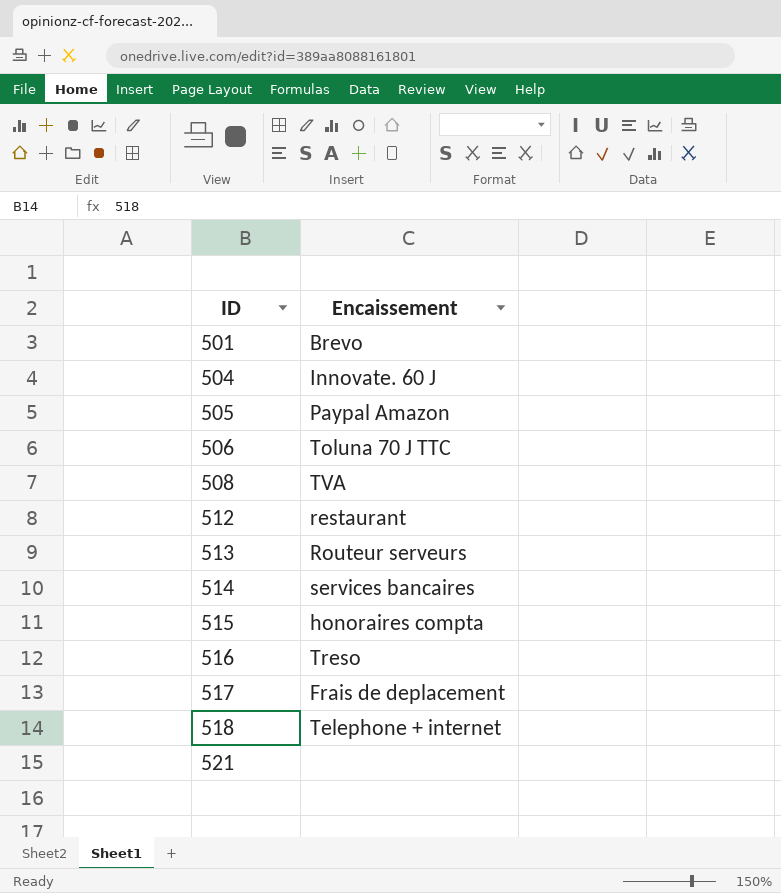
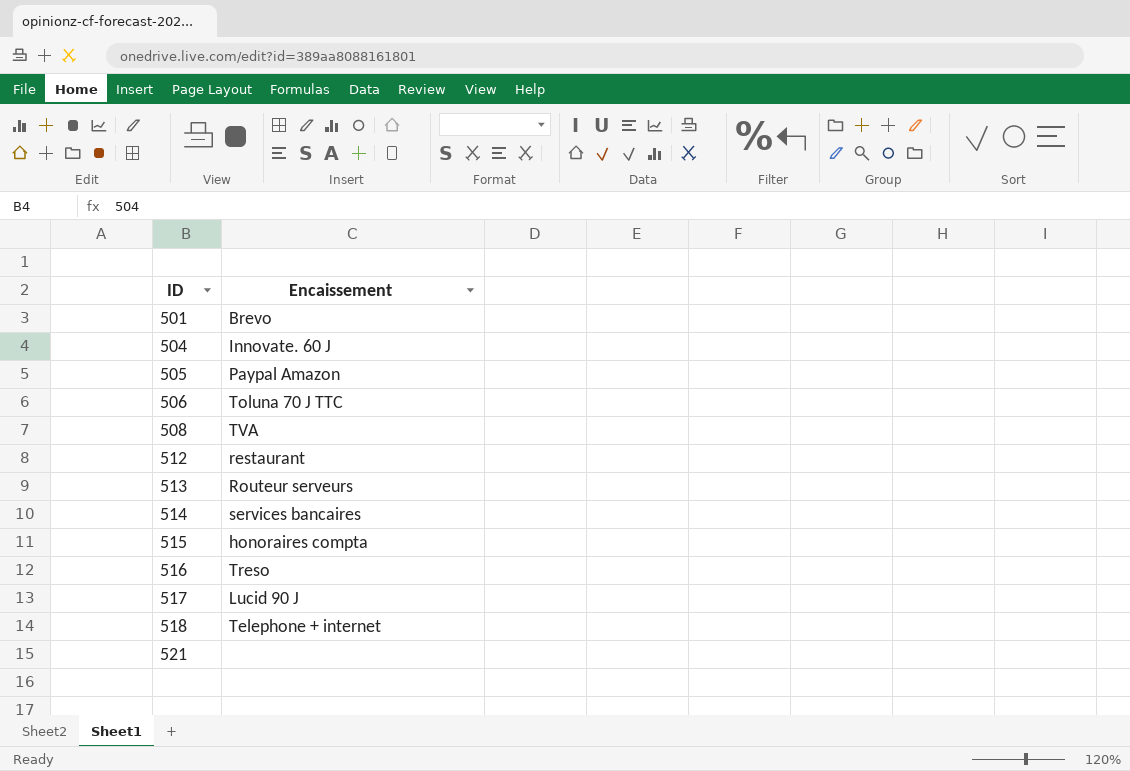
517 | Encaissement: Frais de deplacement -> Lucid 90 J

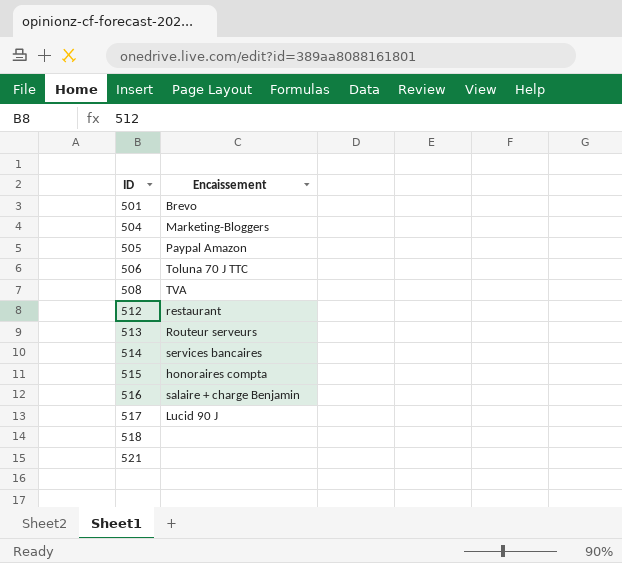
504 | Encaissement: Innovate. 60 J -> Marketing-Bloggers
516 | Encaissement: Treso -> salaire + charge Benjamin
518 | Encaissement: Telephone + internet -> none

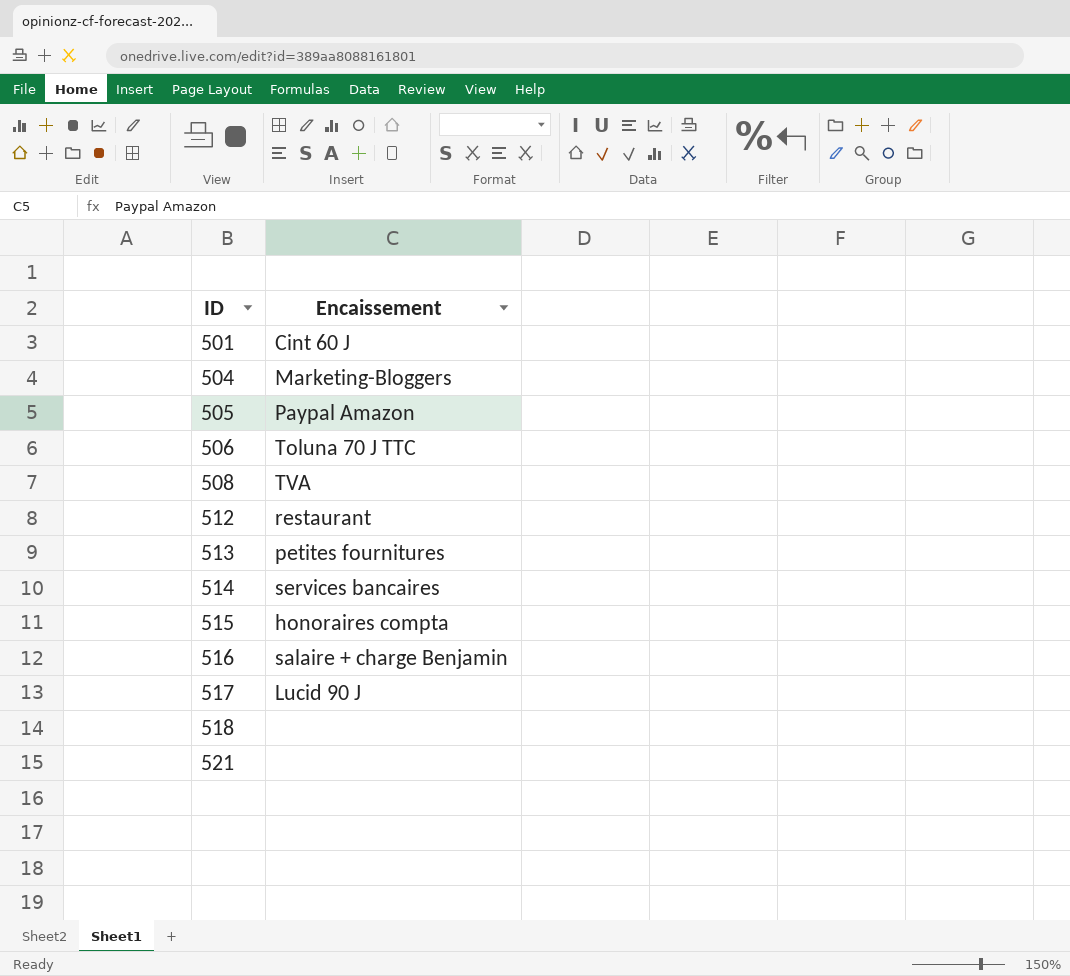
501 | Encaissement: Brevo -> Cint 60 J
513 | Encaissement: Routeur serveurs -> petites fournitures

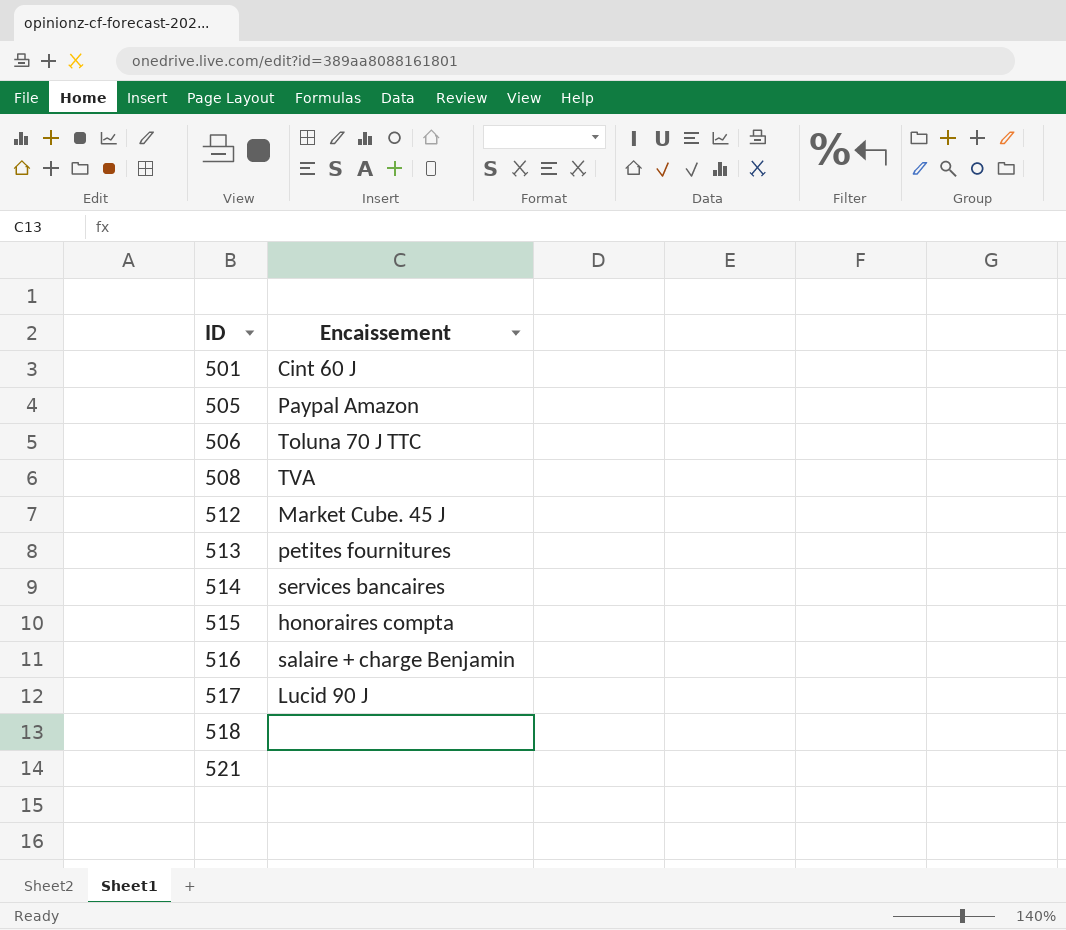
row 504: Marketing-Bloggers -> none
512 | Encaissement: restaurant -> Market Cube. 45 J

